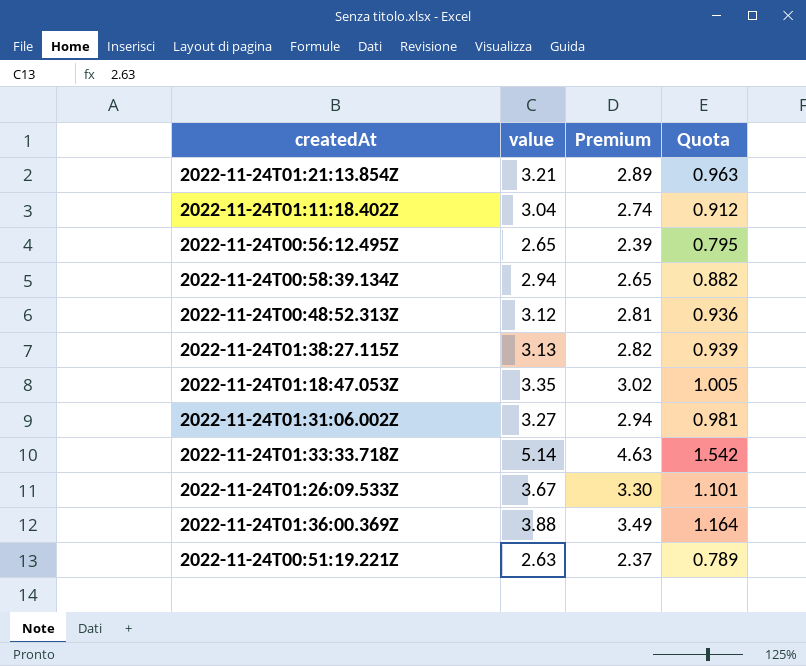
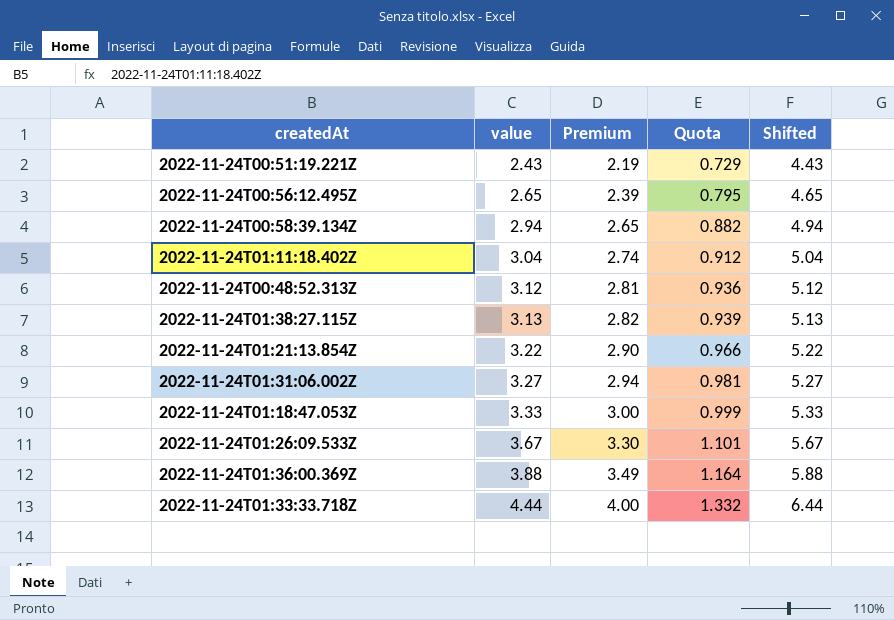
row order: none -> value ascending
column Shifted | formula: none -> [value] + 2
2022-11-24T00:51:19.221Z | value: 2.63 -> 2.43
2022-11-24T00:51:19.221Z | Premium: 2.37 -> 2.19
2022-11-24T00:51:19.221Z | Quota: 0.789 -> 0.729
2022-11-24T01:21:13.854Z | value: 3.21 -> 3.22
2022-11-24T01:21:13.854Z | Premium: 2.89 -> 2.90
2022-11-24T01:21:13.854Z | Quota: 0.963 -> 0.966
2022-11-24T01:18:47.053Z | value: 3.35 -> 3.33
2022-11-24T01:18:47.053Z | Premium: 3.02 -> 3.00
2022-11-24T01:18:47.053Z | Quota: 1.005 -> 0.999
2022-11-24T01:33:33.718Z | value: 5.14 -> 4.44
2022-11-24T01:33:33.718Z | Premium: 4.63 -> 4.00
2022-11-24T01:33:33.718Z | Quota: 1.542 -> 1.332

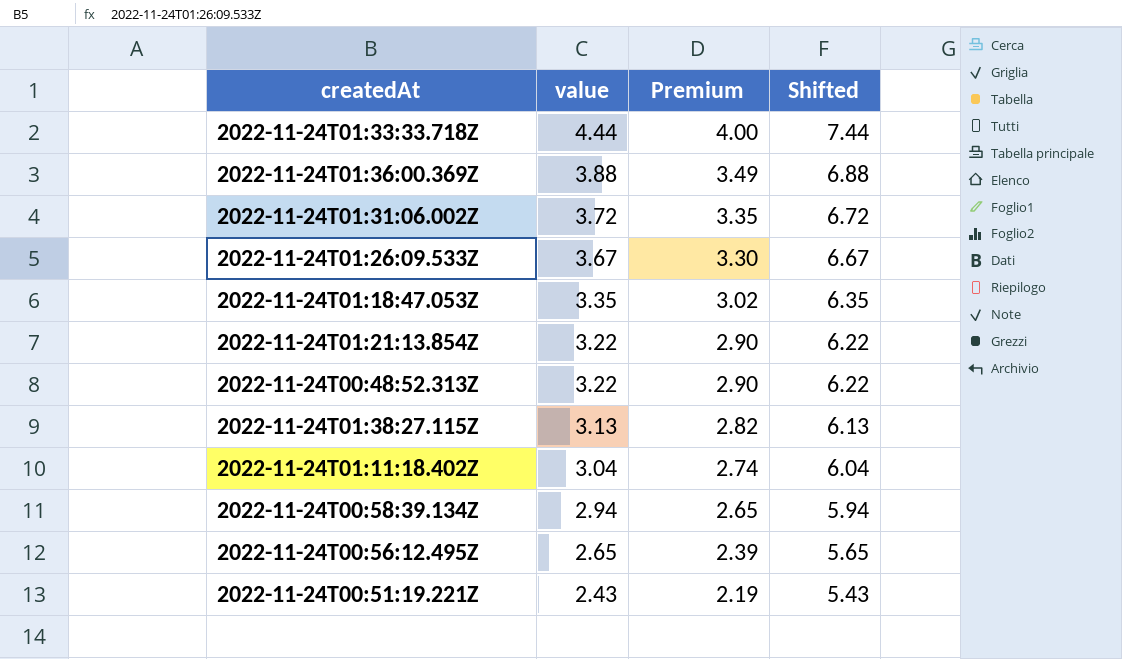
row order: value ascending -> value descending
column Quota | formula: [value] * 0.3 -> none
column Shifted | formula: [value] + 2 -> [value] + 3
2022-11-24T01:31:06.002Z | value: 3.27 -> 3.72
2022-11-24T01:31:06.002Z | Premium: 2.94 -> 3.35
2022-11-24T01:18:47.053Z | value: 3.33 -> 3.35
2022-11-24T01:18:47.053Z | Premium: 3.00 -> 3.02
2022-11-24T00:48:52.313Z | value: 3.12 -> 3.22
2022-11-24T00:48:52.313Z | Premium: 2.81 -> 2.90

